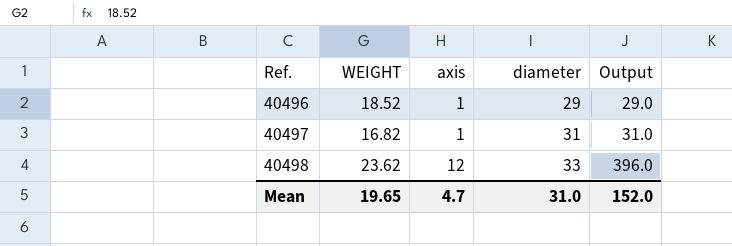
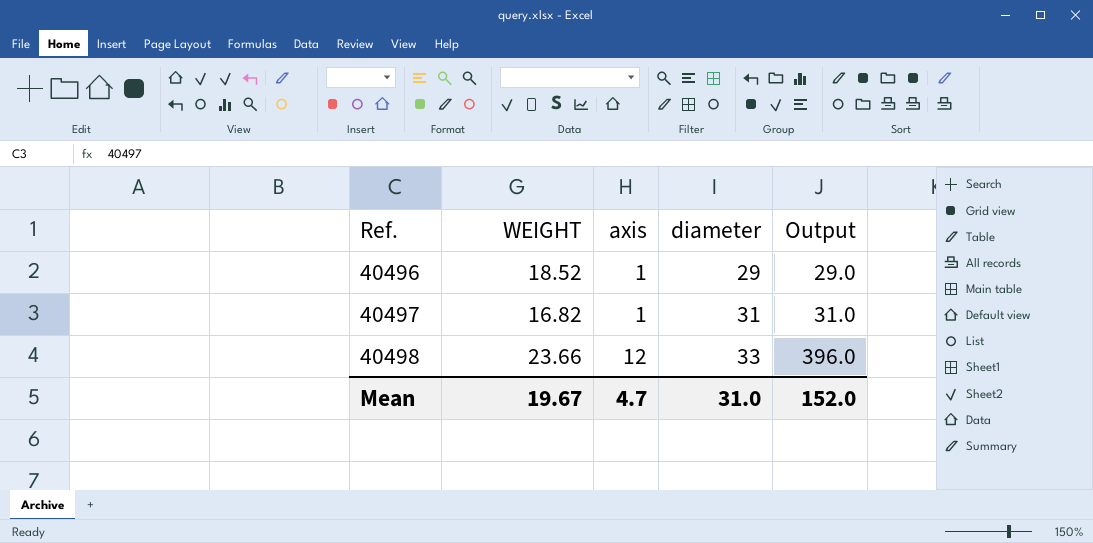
40498 | WEIGHT: 23.62 -> 23.66
Mean | WEIGHT: 19.65 -> 19.67

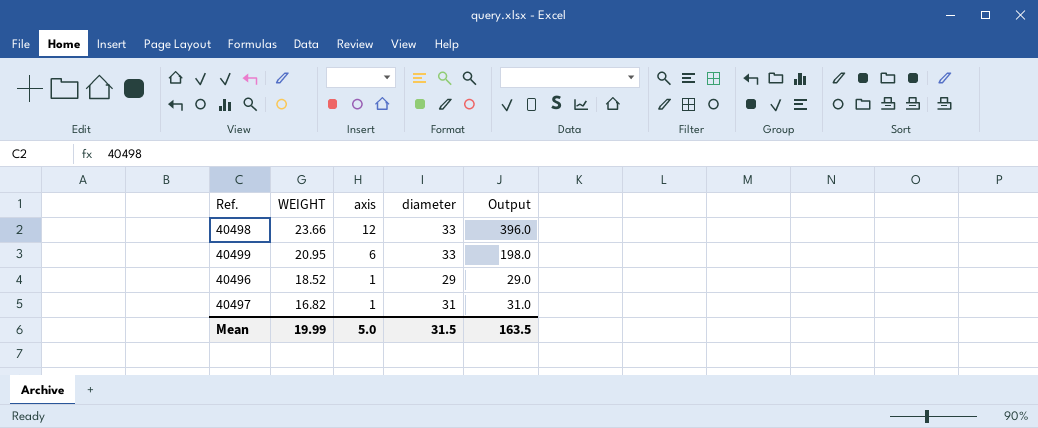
row order: Ref. ascending -> WEIGHT descending
row 40499: none -> 20.95 | 6 | 33 | 198.0
Mean | WEIGHT: 19.67 -> 19.99
Mean | axis: 4.7 -> 5.0
Mean | diameter: 31.0 -> 31.5
Mean | Output: 152.0 -> 163.5

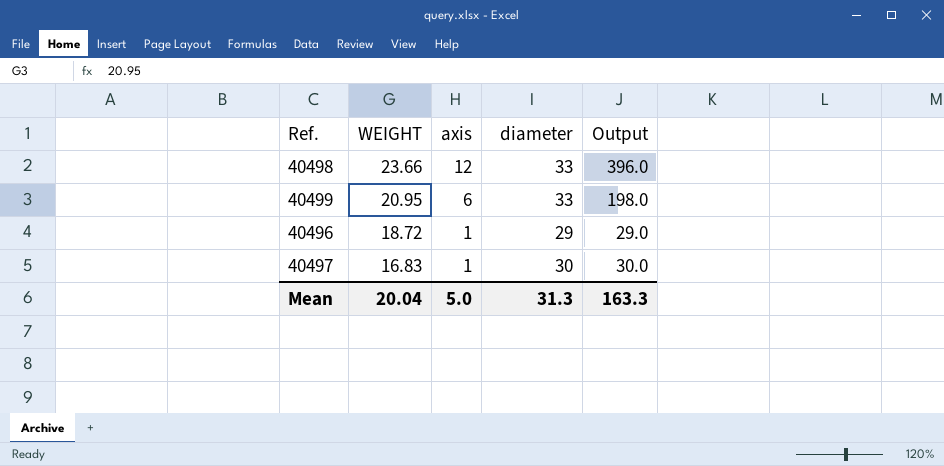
40496 | WEIGHT: 18.52 -> 18.72
40497 | WEIGHT: 16.82 -> 16.83
40497 | diameter: 31 -> 30
40497 | Output: 31.0 -> 30.0
Mean | WEIGHT: 19.99 -> 20.04
Mean | diameter: 31.5 -> 31.3
Mean | Output: 163.5 -> 163.3

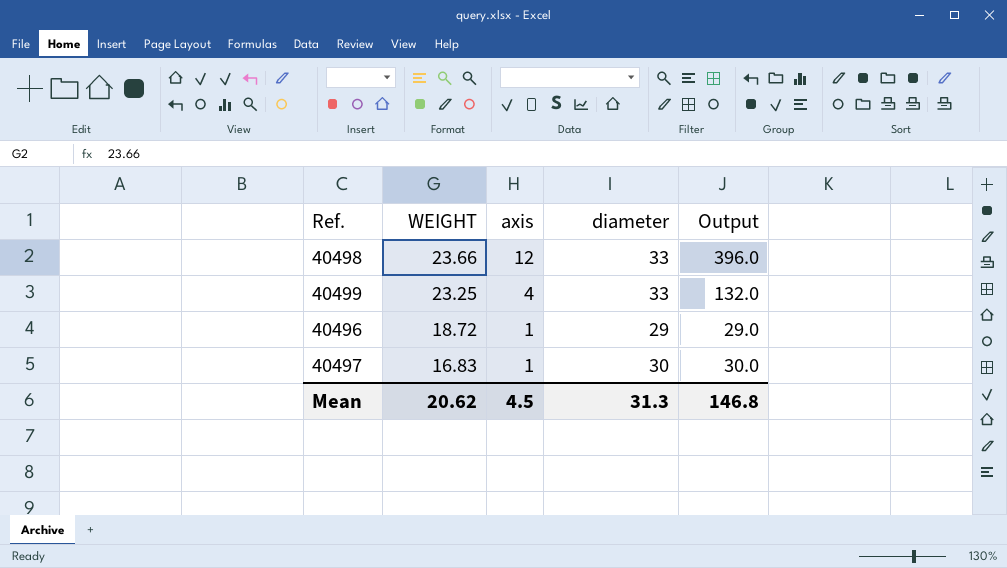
40499 | WEIGHT: 20.95 -> 23.25
40499 | axis: 6 -> 4
40499 | Output: 198.0 -> 132.0
Mean | WEIGHT: 20.04 -> 20.62
Mean | axis: 5.0 -> 4.5
Mean | Output: 163.3 -> 146.8

